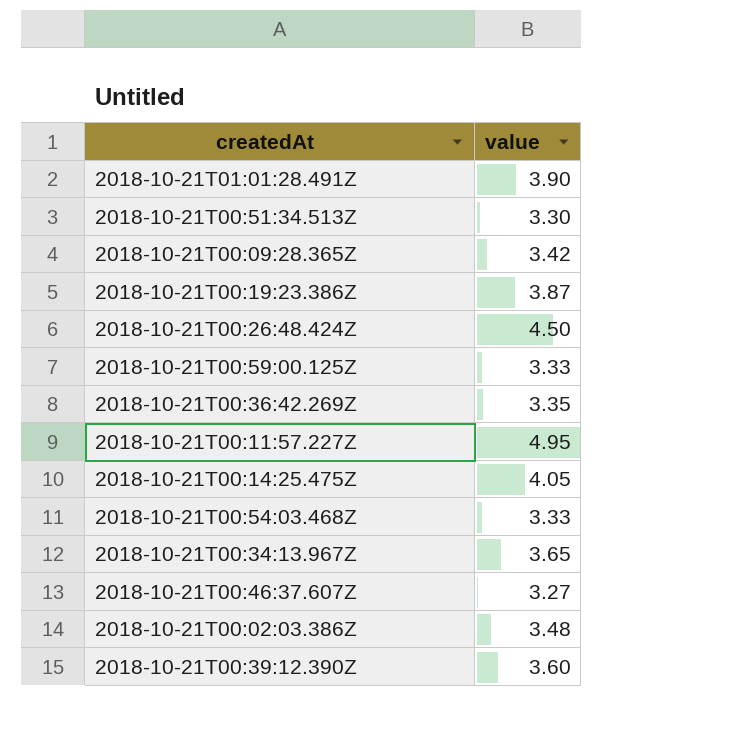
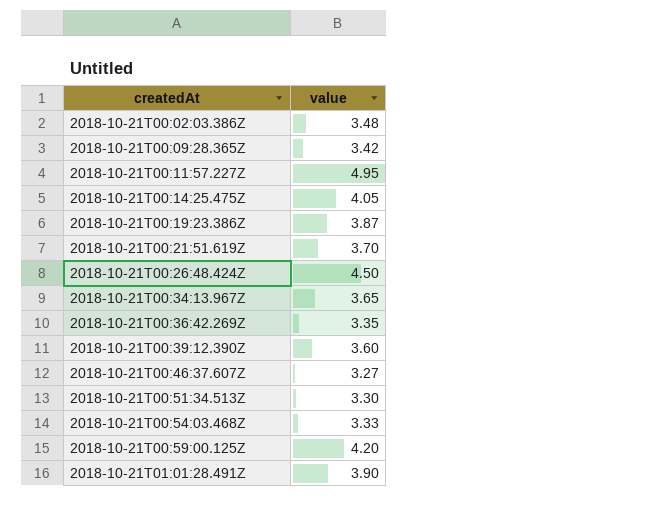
row order: none -> createdAt ascending
row 2018-10-21T00:21:51.619Z: none -> 3.70
2018-10-21T00:59:00.125Z | value: 3.33 -> 4.20

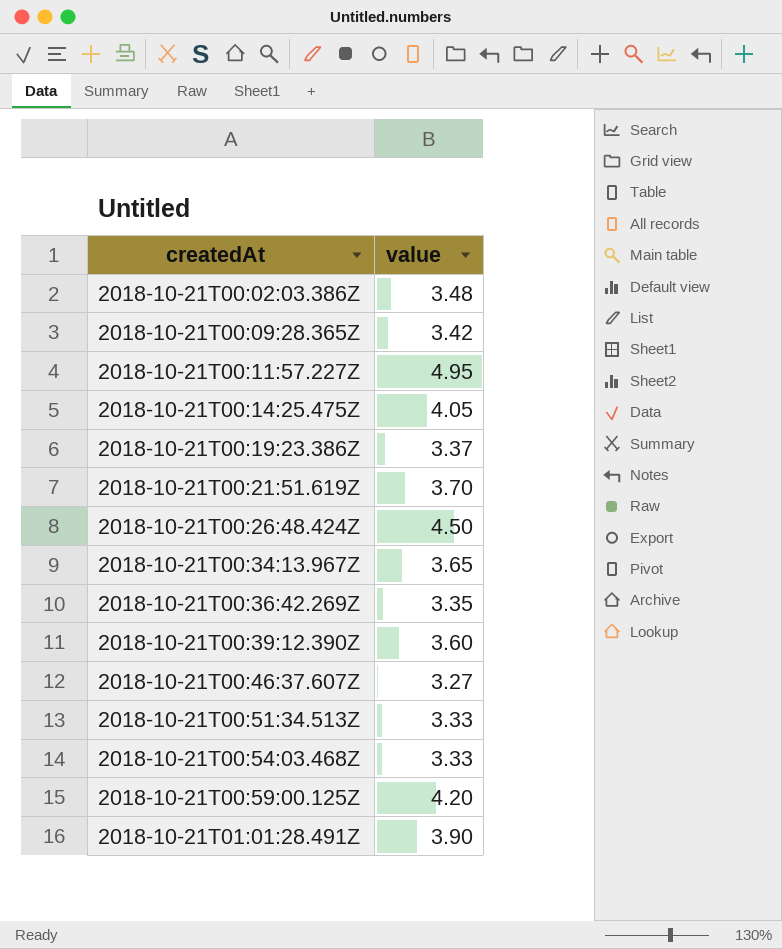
2018-10-21T00:19:23.386Z | value: 3.87 -> 3.37
2018-10-21T00:51:34.513Z | value: 3.30 -> 3.33

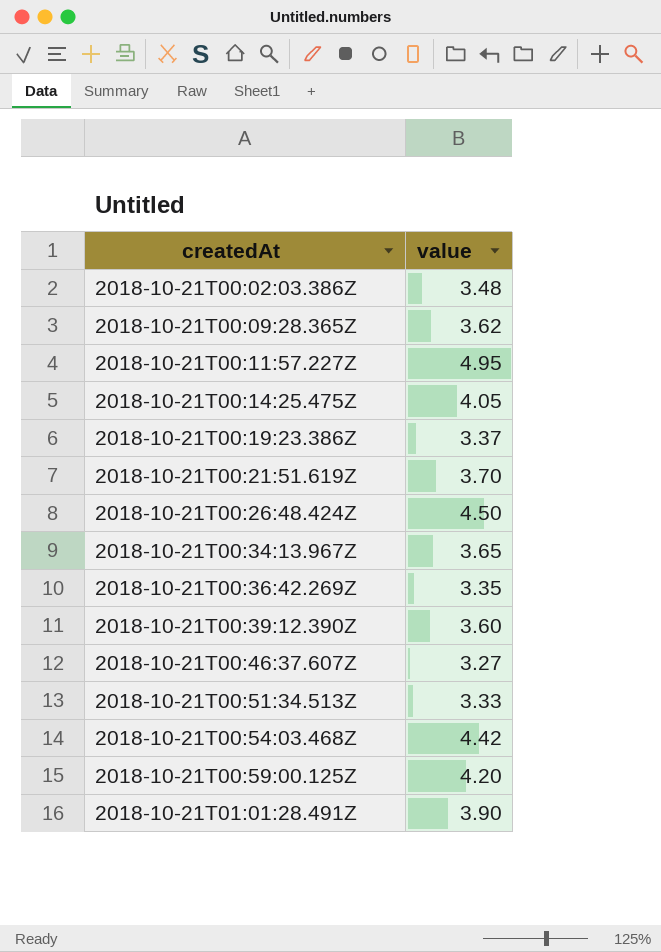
2018-10-21T00:09:28.365Z | value: 3.42 -> 3.62
2018-10-21T00:54:03.468Z | value: 3.33 -> 4.42

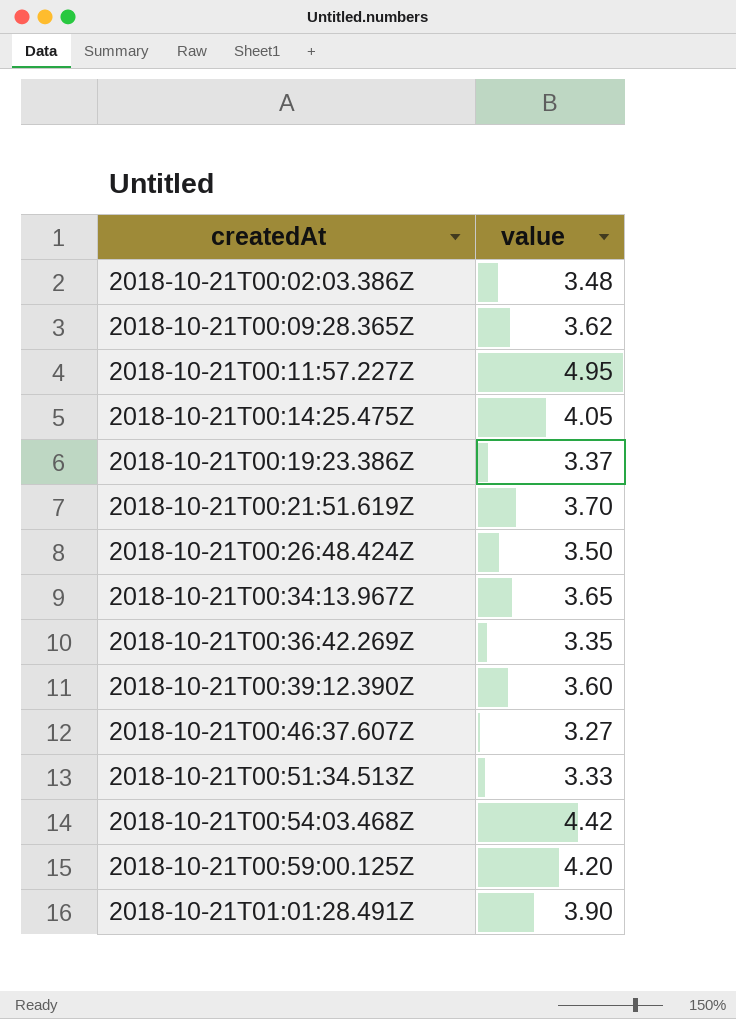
2018-10-21T00:26:48.424Z | value: 4.50 -> 3.50

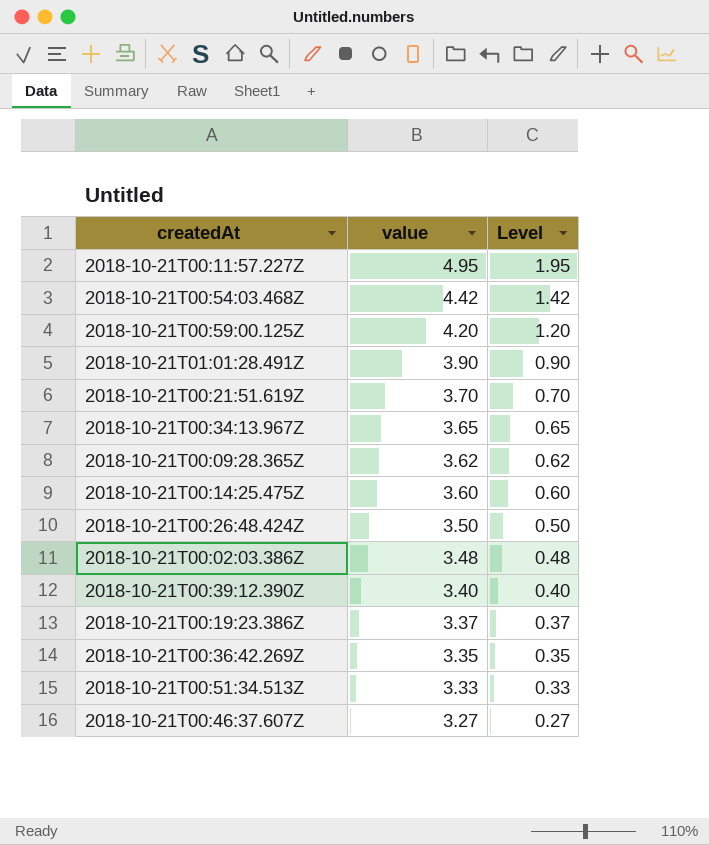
row order: createdAt ascending -> value descending
column Level | formula: none -> [value] - 3
2018-10-21T00:14:25.475Z | value: 4.05 -> 3.60
2018-10-21T00:39:12.390Z | value: 3.60 -> 3.40

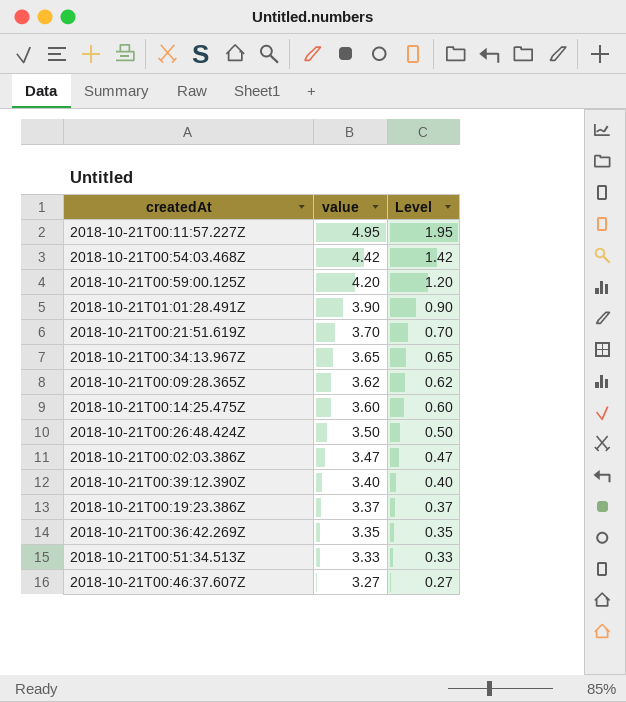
2018-10-21T00:02:03.386Z | value: 3.48 -> 3.47
2018-10-21T00:02:03.386Z | Level: 0.48 -> 0.47

